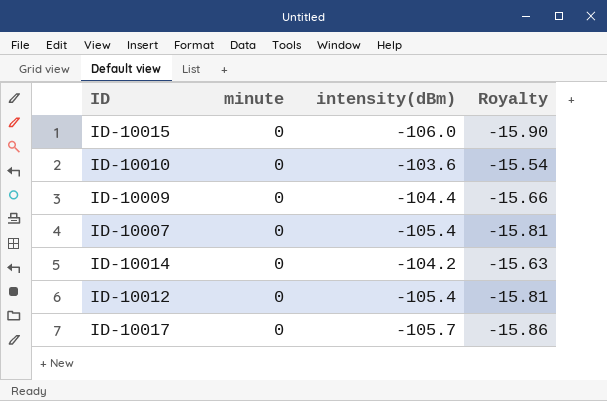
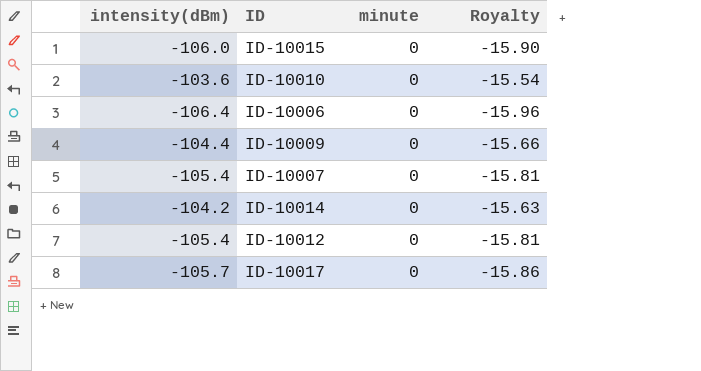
column intensity(dBm) | position: 3 -> 1
row ID-10006: none -> -106.4 | 0 | -15.96

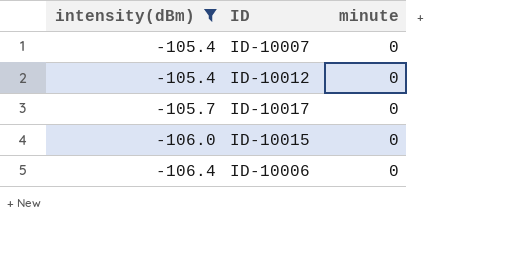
filter: none -> intensity(dBm) <= -105.4
row order: none -> intensity(dBm) descending
column Royalty | formula: [intensity(dBm)] * 0.15 -> none

